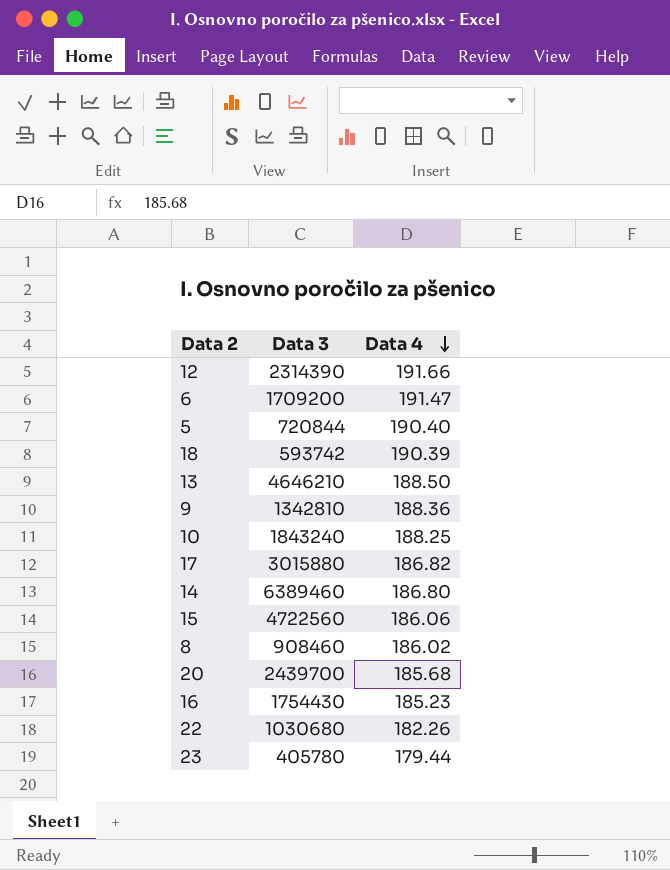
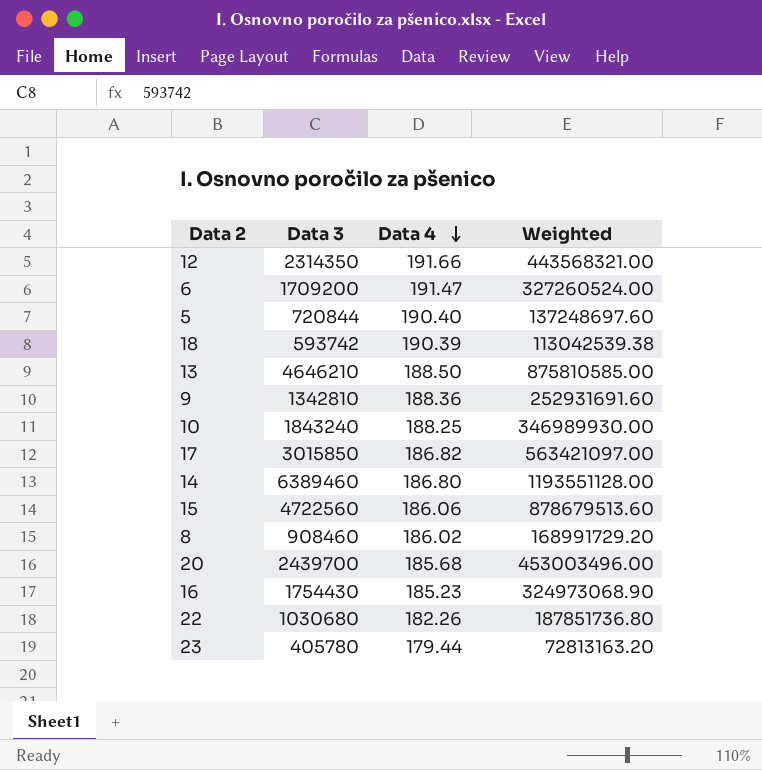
column Weighted | formula: none -> [Data 3] * [Data 4]
12 | Data 3: 2314390 -> 2314350
17 | Data 3: 3015880 -> 3015850

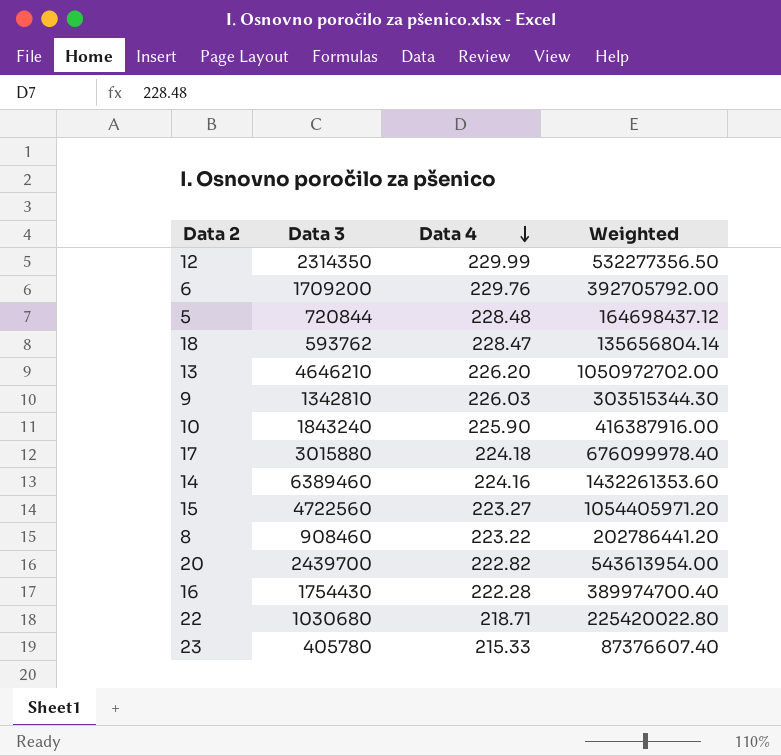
12 | Data 4: 191.66 -> 229.99
12 | Weighted: 443568321.00 -> 532277356.50
6 | Data 4: 191.47 -> 229.76
6 | Weighted: 327260524.00 -> 392705792.00
5 | Data 4: 190.40 -> 228.48
5 | Weighted: 137248697.60 -> 164698437.12
18 | Data 3: 593742 -> 593762
18 | Data 4: 190.39 -> 228.47
18 | Weighted: 113042539.38 -> 135656804.14
13 | Data 4: 188.50 -> 226.20
13 | Weighted: 875810585.00 -> 1050972702.00
9 | Data 4: 188.36 -> 226.03
9 | Weighted: 252931691.60 -> 303515344.30
10 | Data 4: 188.25 -> 225.90
10 | Weighted: 346989930.00 -> 416387916.00
17 | Data 3: 3015850 -> 3015880
17 | Data 4: 186.82 -> 224.18
17 | Weighted: 563421097.00 -> 676099978.40
14 | Data 4: 186.80 -> 224.16
14 | Weighted: 1193551128.00 -> 1432261353.60
15 | Data 4: 186.06 -> 223.27
15 | Weighted: 878679513.60 -> 1054405971.20
8 | Data 4: 186.02 -> 223.22
8 | Weighted: 168991729.20 -> 202786441.20
20 | Data 4: 185.68 -> 222.82
20 | Weighted: 453003496.00 -> 543613954.00
16 | Data 4: 185.23 -> 222.28
16 | Weighted: 324973068.90 -> 389974700.40
22 | Data 4: 182.26 -> 218.71
22 | Weighted: 187851736.80 -> 225420022.80
23 | Data 4: 179.44 -> 215.33
23 | Weighted: 72813163.20 -> 87376607.40

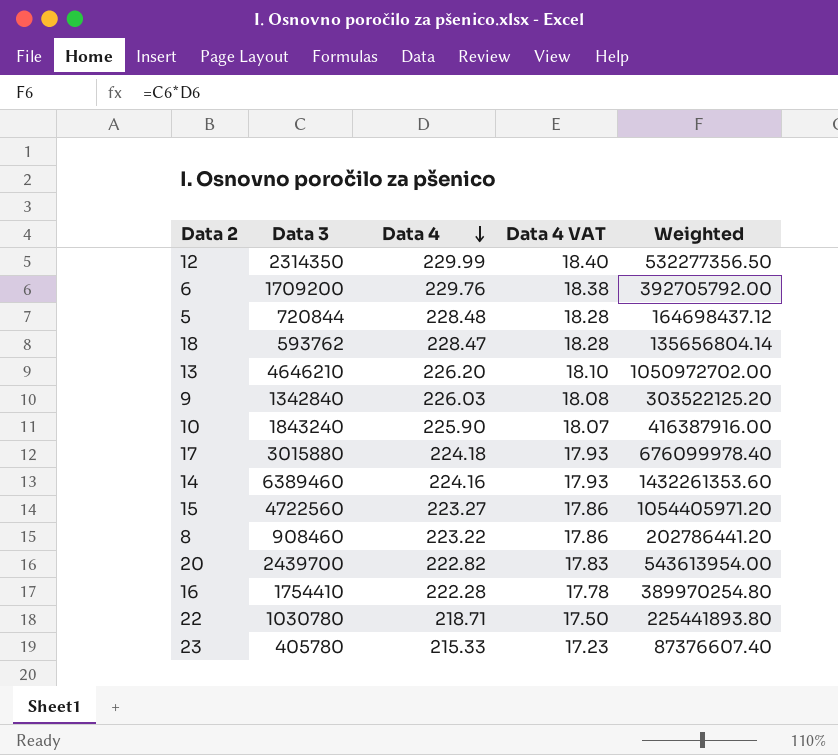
column Data 4 VAT | formula: none -> [Data 4] * 0.08
9 | Data 3: 1342810 -> 1342840
9 | Weighted: 303515344.30 -> 303522125.20
16 | Data 3: 1754430 -> 1754410
16 | Weighted: 389974700.40 -> 389970254.80
22 | Data 3: 1030680 -> 1030780
22 | Weighted: 225420022.80 -> 225441893.80

